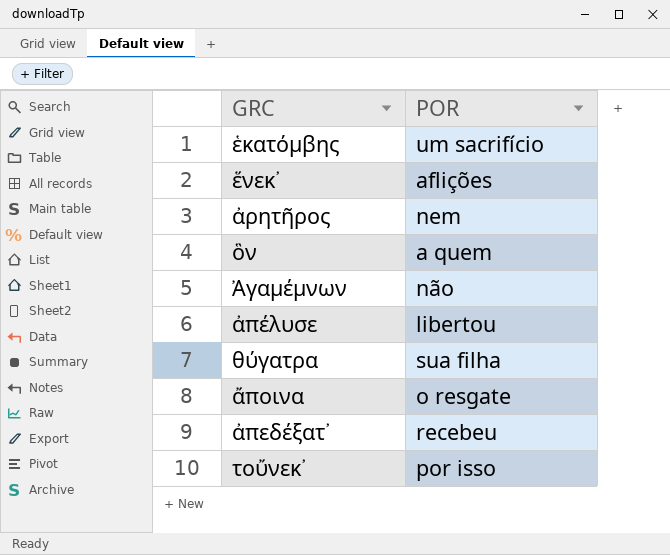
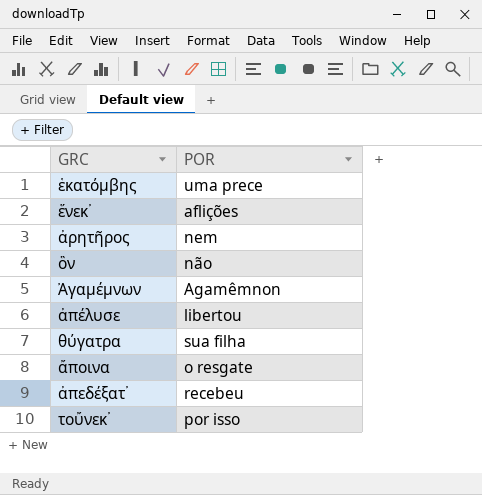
ἑκατόμβης | POR: um sacrifício -> uma prece
ὃν | POR: a quem -> não
Ἀγαμέμνων | POR: não -> Agamêmnon

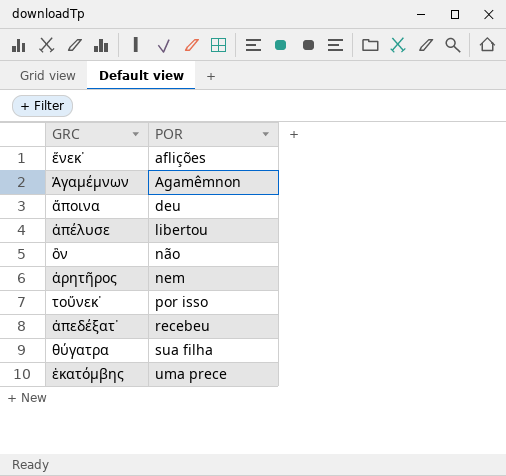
row order: none -> POR ascending
ἄποινα | POR: o resgate -> deu

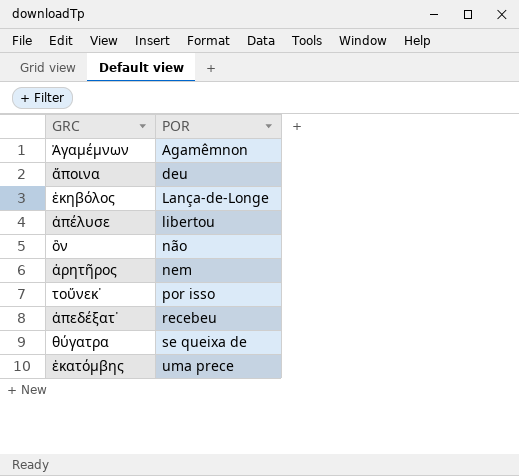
row ἕνεκ᾽: aflições -> none
row ἑκηβόλος: none -> Lança‑de‑Longe
θύγατρα | POR: sua filha -> se queixa de

